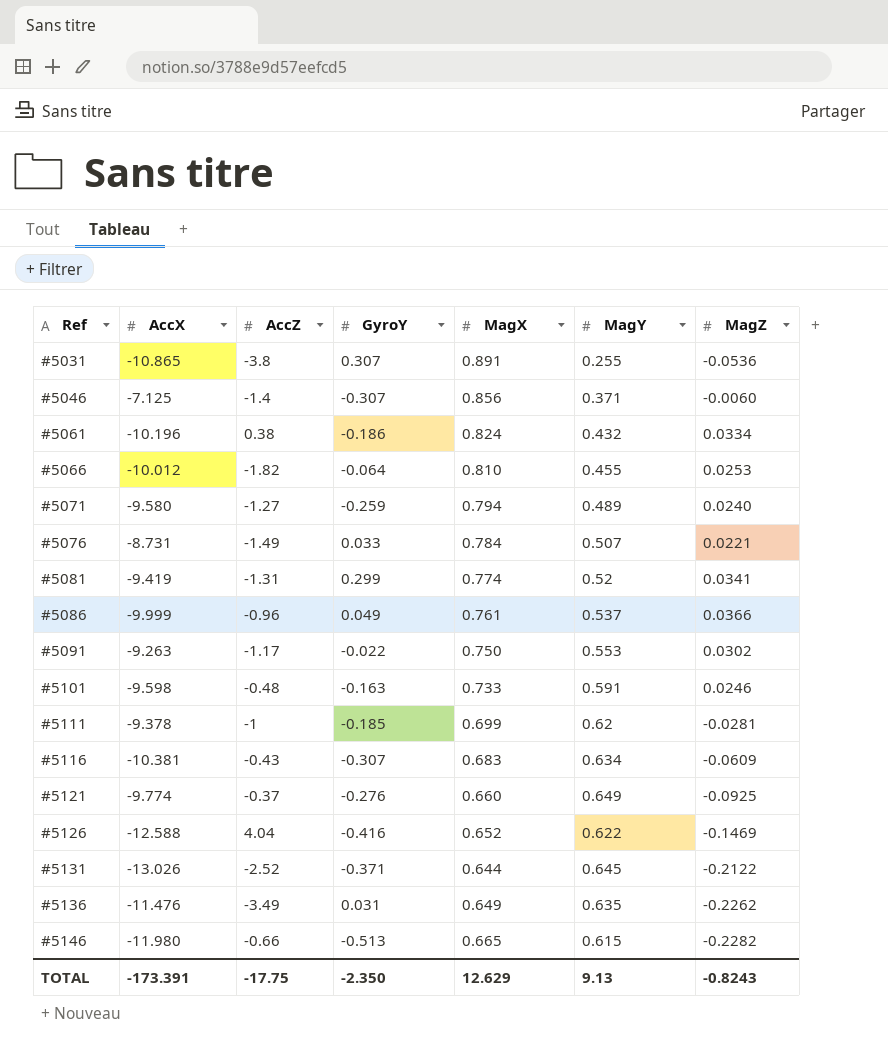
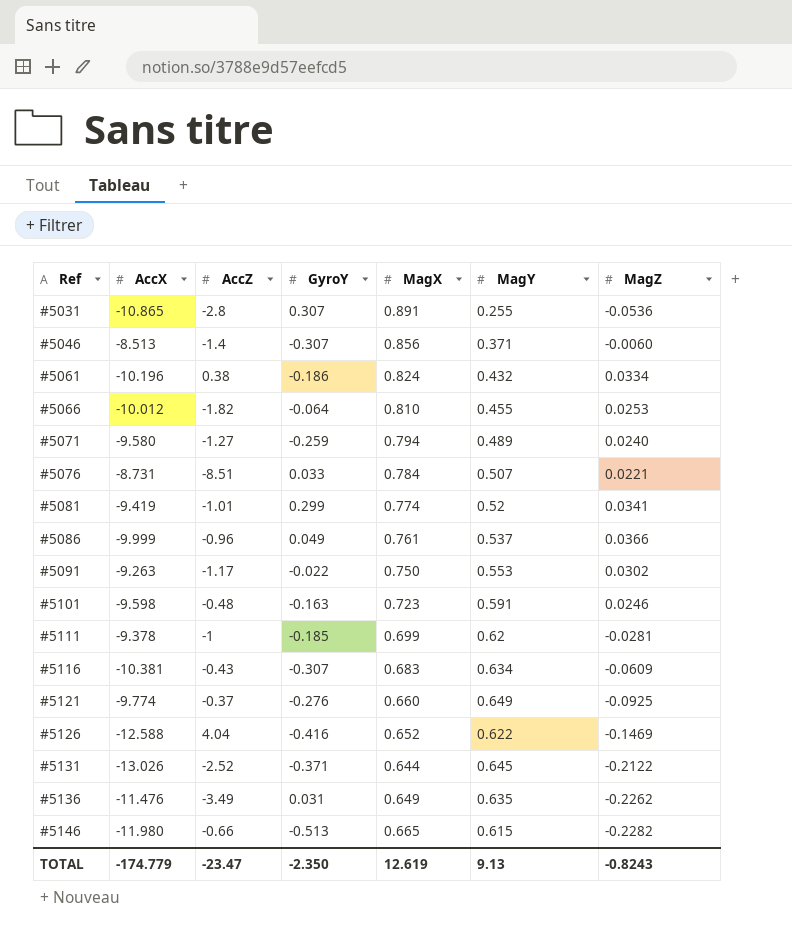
#5031 | AccZ: -3.8 -> -2.8
#5046 | AccX: -7.125 -> -8.513
#5076 | AccZ: -1.49 -> -8.51
#5081 | AccZ: -1.31 -> -1.01
#5101 | MagX: 0.733 -> 0.723
TOTAL | AccX: -173.391 -> -174.779
TOTAL | AccZ: -17.75 -> -23.47
TOTAL | MagX: 12.629 -> 12.619

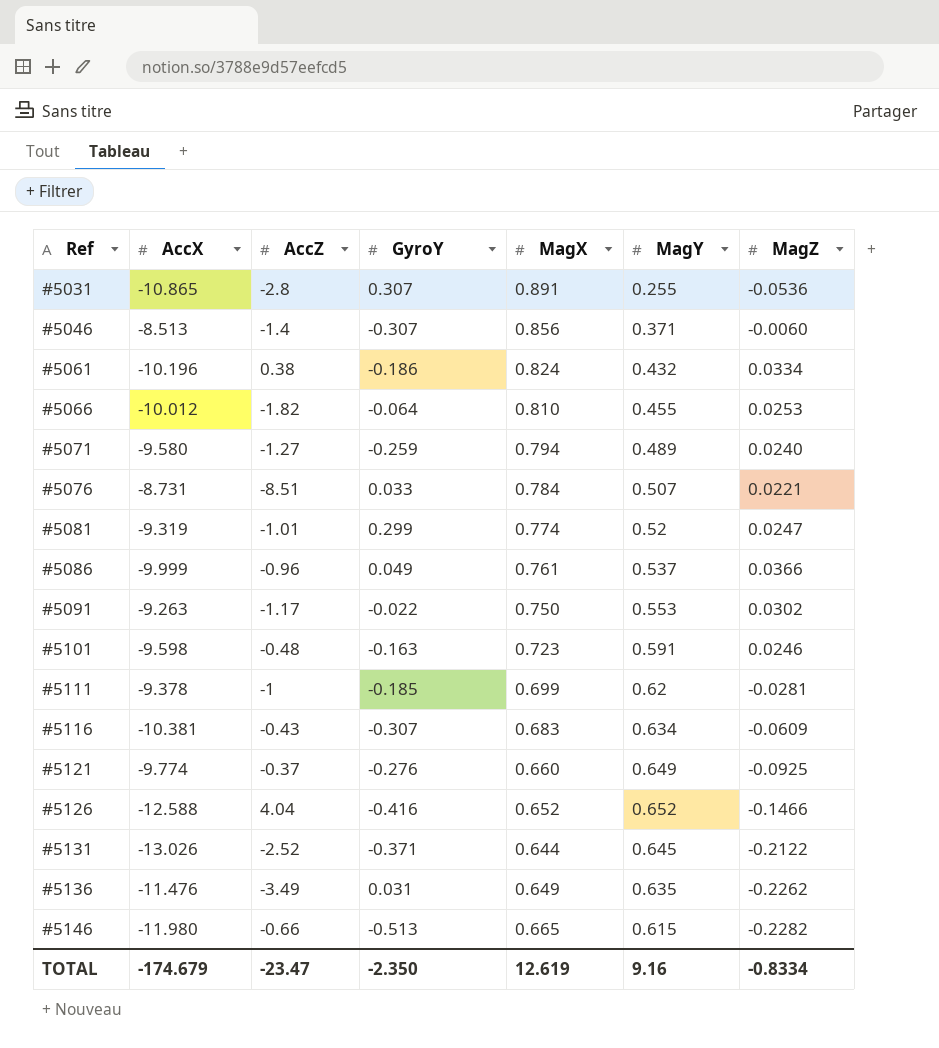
#5081 | AccX: -9.419 -> -9.319
#5081 | MagZ: 0.0341 -> 0.0247
#5126 | MagY: 0.622 -> 0.652
#5126 | MagZ: -0.1469 -> -0.1466
TOTAL | AccX: -174.779 -> -174.679
TOTAL | MagY: 9.13 -> 9.16
TOTAL | MagZ: -0.8243 -> -0.8334

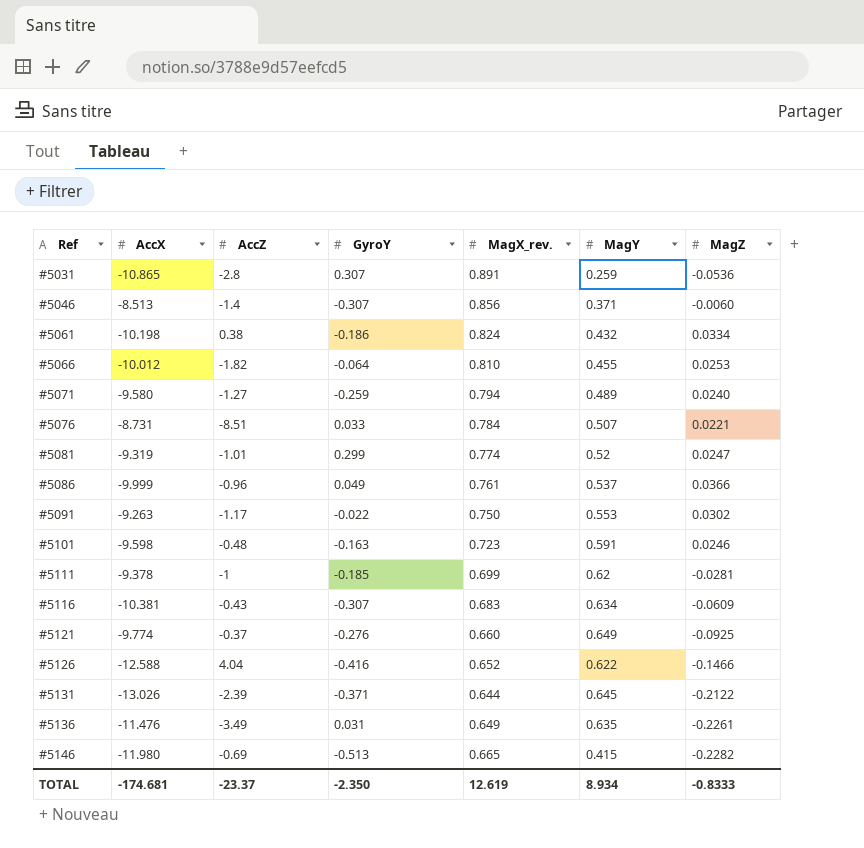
column name: MagX -> MagX_rev.
#5031 | MagY: 0.255 -> 0.259
#5061 | AccX: -10.196 -> -10.198
#5126 | MagY: 0.652 -> 0.622
#5131 | AccZ: -2.52 -> -2.39
#5136 | MagZ: -0.2262 -> -0.2261
#5146 | AccZ: -0.66 -> -0.69
#5146 | MagY: 0.615 -> 0.415
TOTAL | AccX: -174.679 -> -174.681
TOTAL | AccZ: -23.47 -> -23.37
TOTAL | MagY: 9.16 -> 8.934
TOTAL | MagZ: -0.8334 -> -0.8333

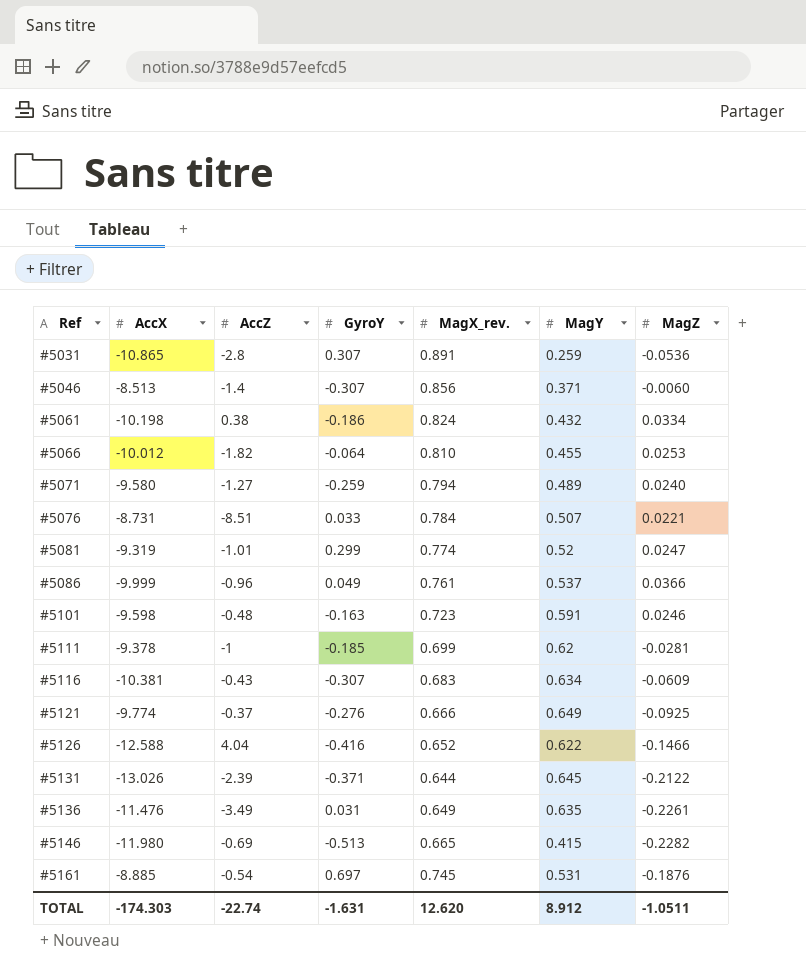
row #5091: -9.263 | -1.17 | -0.022 | 0.750 | 0.553 | 0.0302 -> none
#5121 | MagX_rev.: 0.660 -> 0.666
row #5161: none -> -8.885 | -0.54 | 0.697 | 0.745 | 0.531 | -0.1876
TOTAL | AccX: -174.681 -> -174.303
TOTAL | AccZ: -23.37 -> -22.74
TOTAL | GyroY: -2.350 -> -1.631
TOTAL | MagX_rev.: 12.619 -> 12.620
TOTAL | MagY: 8.934 -> 8.912
TOTAL | MagZ: -0.8333 -> -1.0511

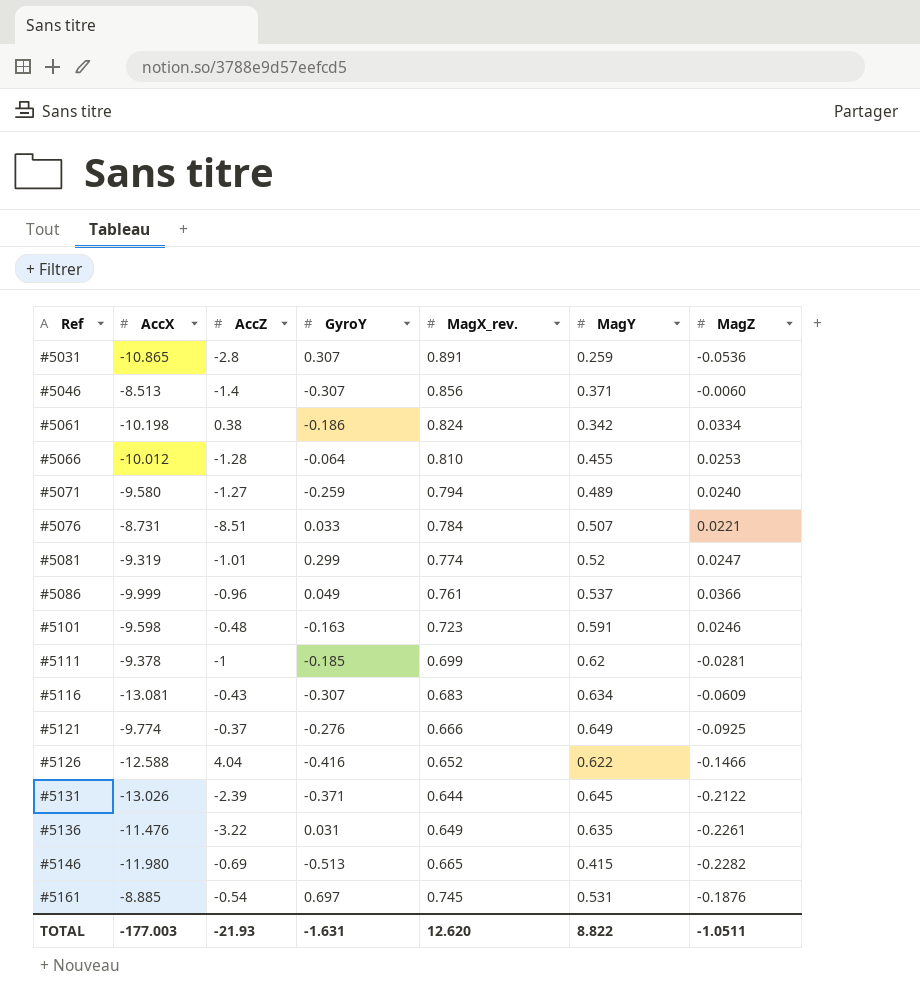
#5061 | MagY: 0.432 -> 0.342
#5066 | AccZ: -1.82 -> -1.28
#5116 | AccX: -10.381 -> -13.081
#5136 | AccZ: -3.49 -> -3.22
TOTAL | AccX: -174.303 -> -177.003
TOTAL | AccZ: -22.74 -> -21.93
TOTAL | MagY: 8.912 -> 8.822

